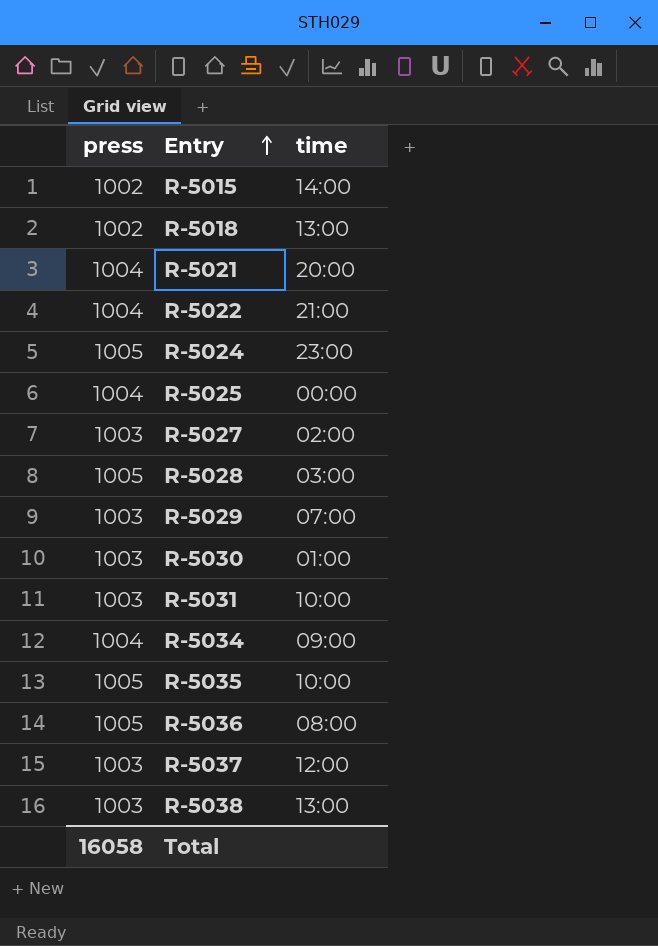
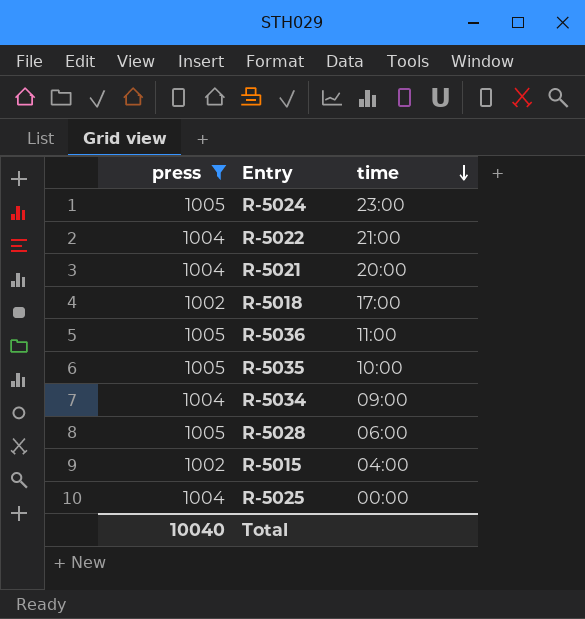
filter: none -> press != 1003
row order: Entry ascending -> time descending
R-5018 | time: 13:00 -> 17:00
R-5036 | time: 08:00 -> 11:00
R-5028 | time: 03:00 -> 06:00
R-5015 | time: 14:00 -> 04:00
Total | press: 16058 -> 10040

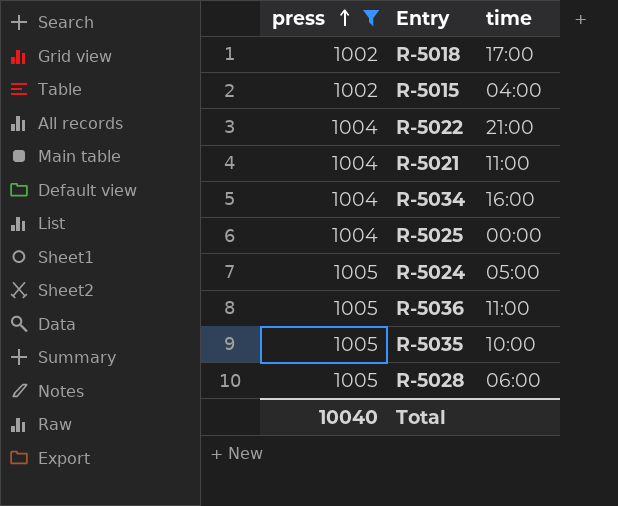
row order: time descending -> press ascending
R-5021 | time: 20:00 -> 11:00
R-5034 | time: 09:00 -> 16:00
R-5024 | time: 23:00 -> 05:00

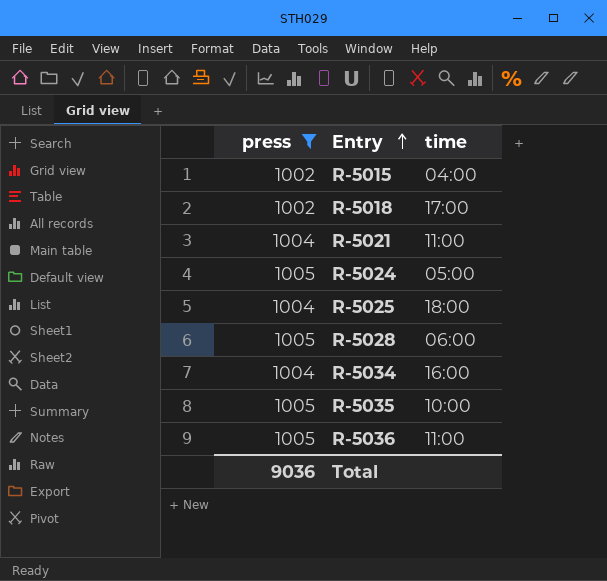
row order: press ascending -> Entry ascending
row R-5022: 1004 | 21:00 -> none
R-5025 | time: 00:00 -> 18:00
Total | press: 10040 -> 9036

